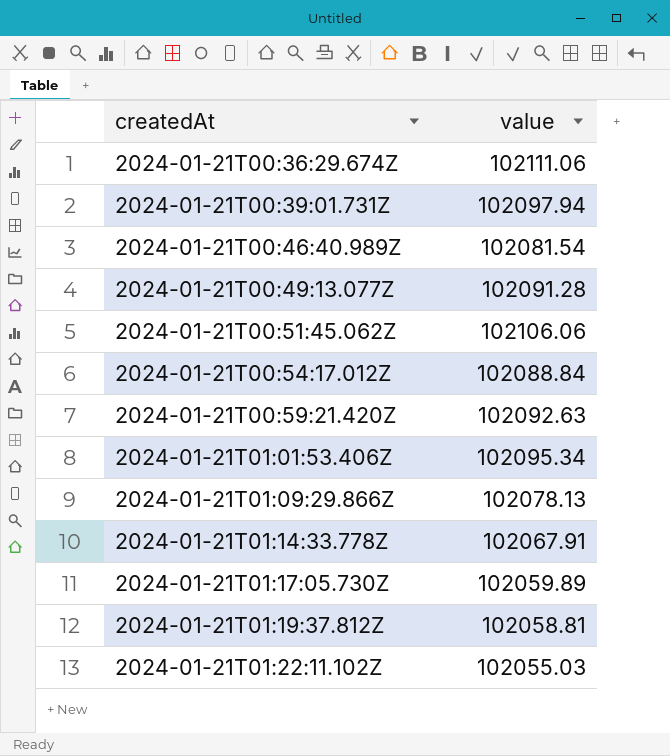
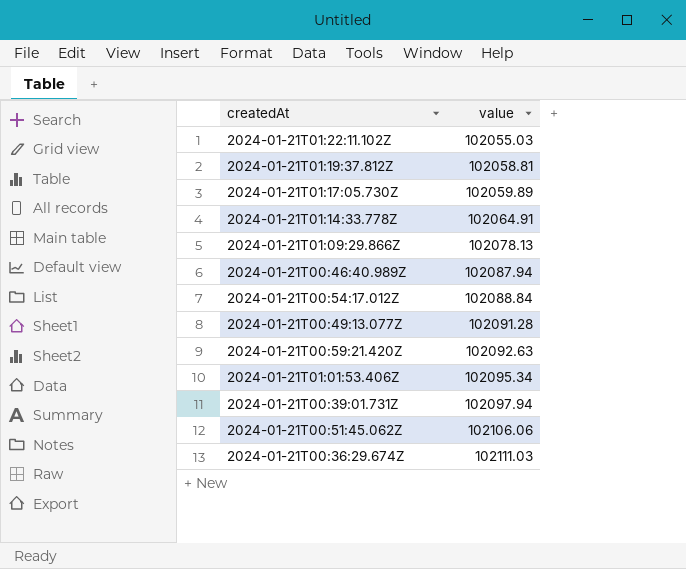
row order: createdAt ascending -> value ascending
2024-01-21T01:14:33.778Z | value: 102067.91 -> 102064.91
2024-01-21T00:46:40.989Z | value: 102081.54 -> 102087.94
2024-01-21T00:36:29.674Z | value: 102111.06 -> 102111.03

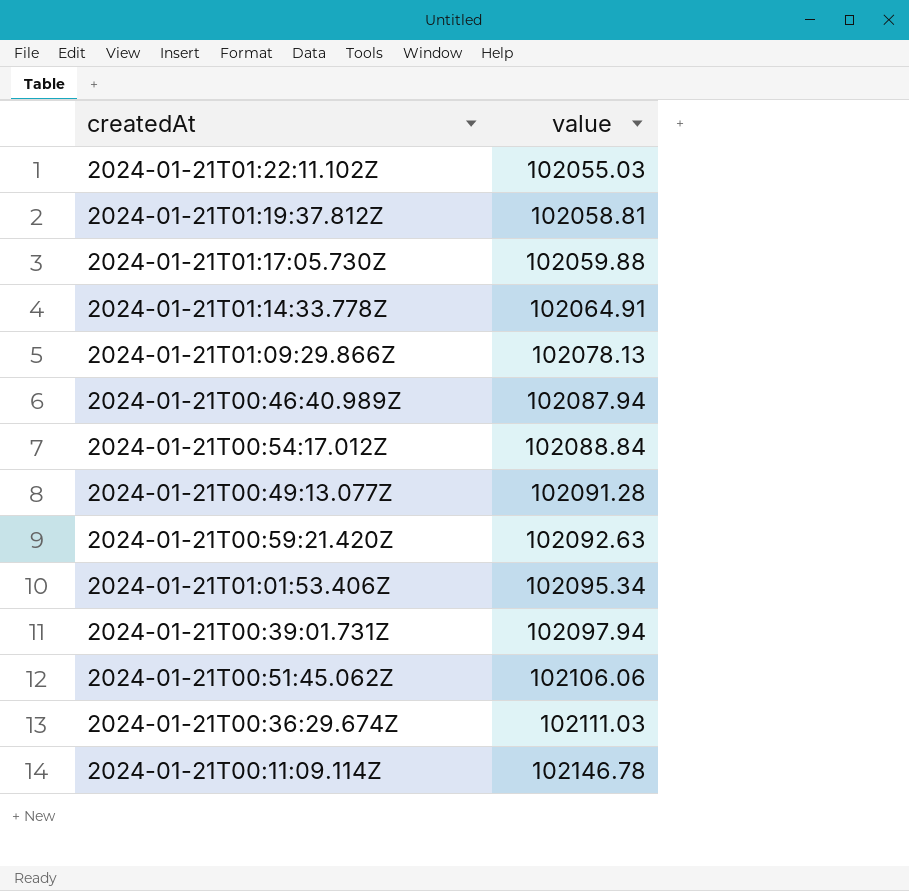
2024-01-21T01:17:05.730Z | value: 102059.89 -> 102059.88
row 2024-01-21T00:11:09.114Z: none -> 102146.78

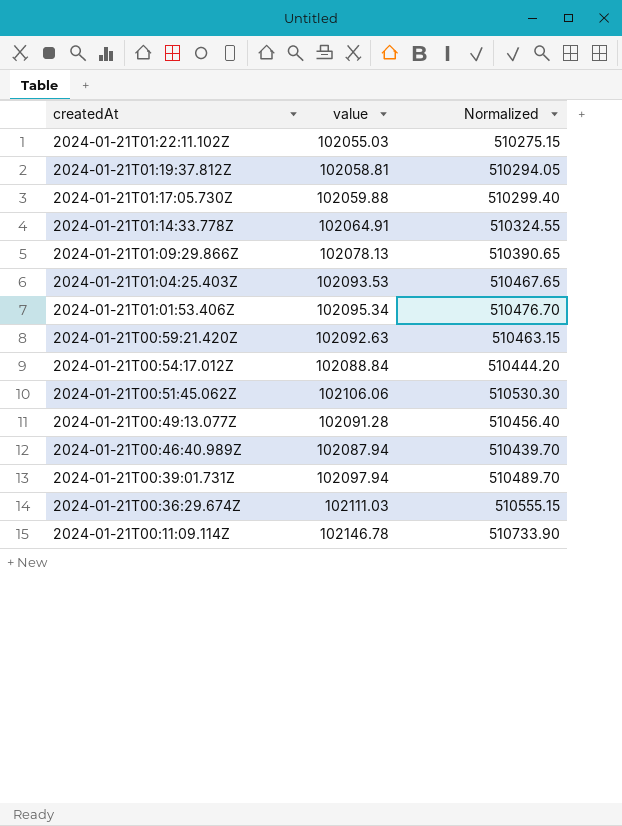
row order: value ascending -> createdAt descending
column Normalized | formula: none -> [value] * 5
row 2024-01-21T01:04:25.403Z: none -> 102093.53 | 510467.65

